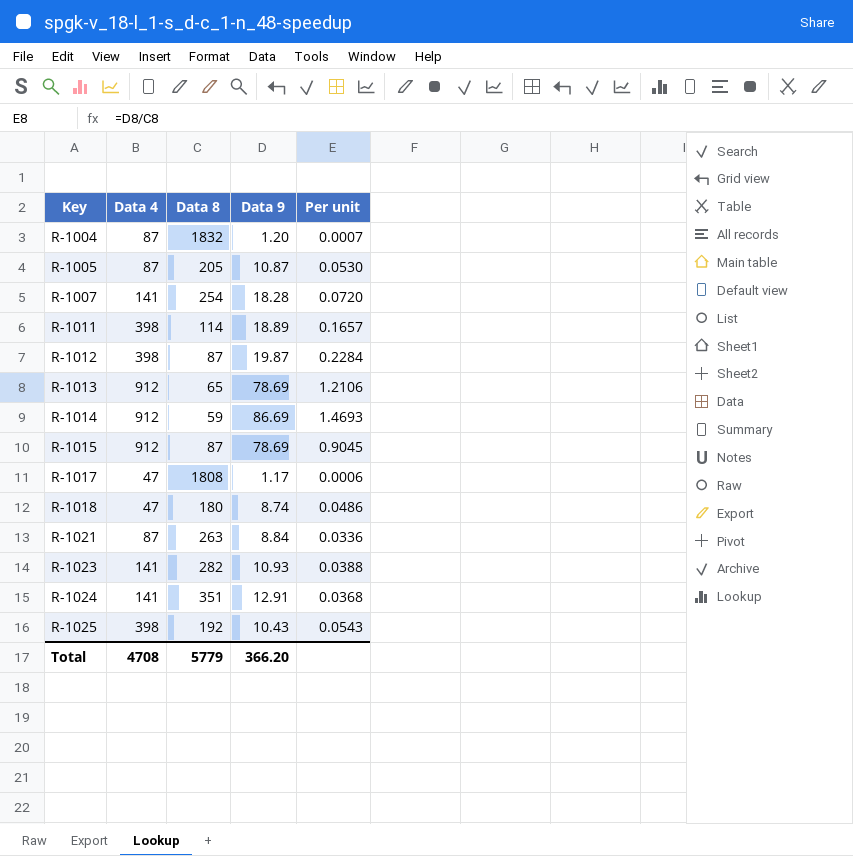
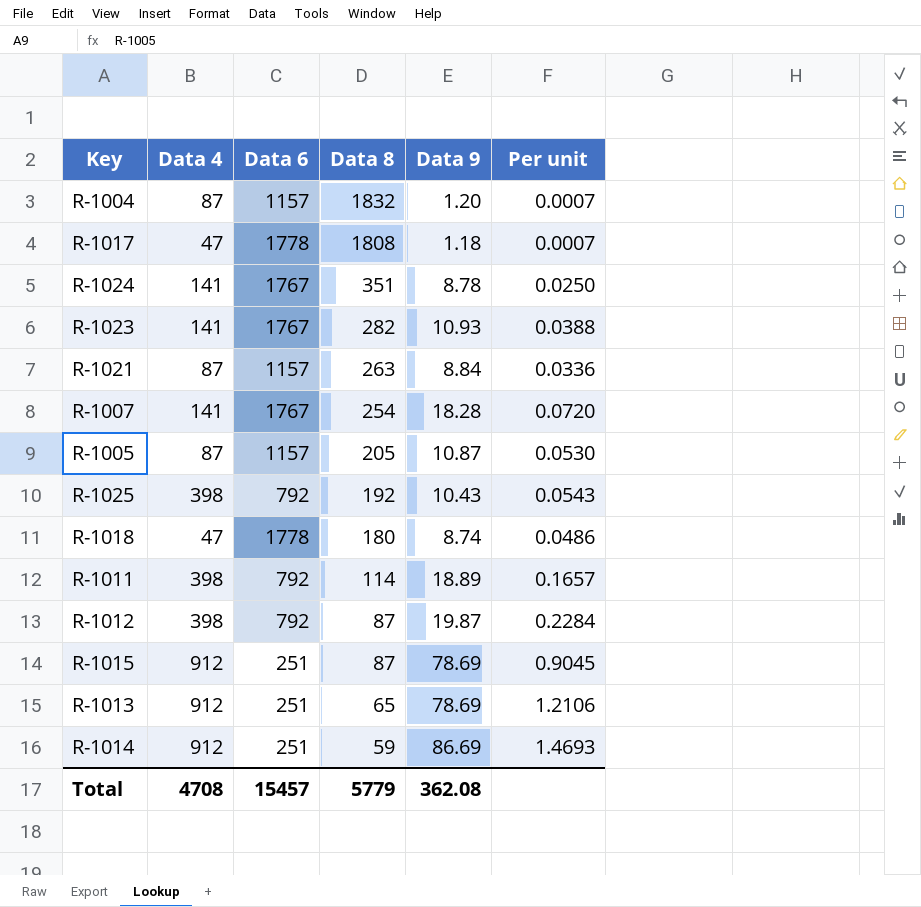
row order: Key ascending -> Data 8 descending
column Data 6 | position: none -> 3
R-1017 | Data 9: 1.17 -> 1.18
R-1017 | Per unit: 0.0006 -> 0.0007
R-1024 | Data 9: 12.91 -> 8.78
R-1024 | Per unit: 0.0368 -> 0.0250
Total | Data 9: 366.20 -> 362.08

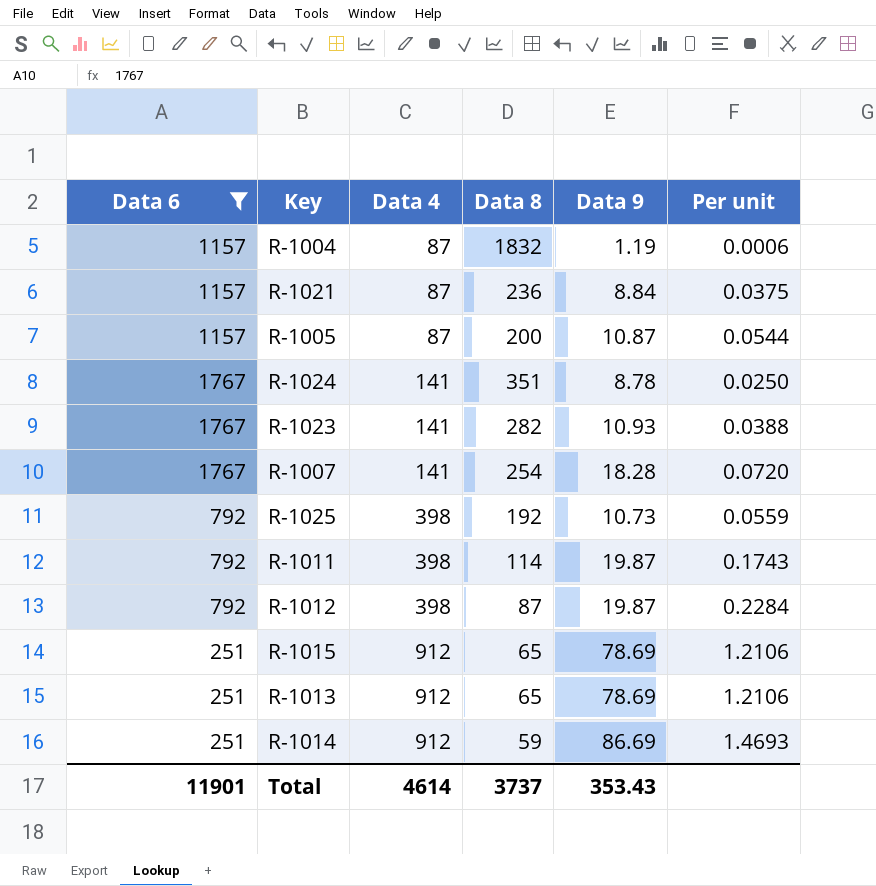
filter: none -> Data 6 != 1778
row order: Data 8 descending -> Data 4 ascending
column Data 6 | position: 3 -> 1
R-1004 | Data 9: 1.20 -> 1.19
R-1004 | Per unit: 0.0007 -> 0.0006
R-1021 | Data 8: 263 -> 236
R-1021 | Per unit: 0.0336 -> 0.0375
R-1005 | Data 8: 205 -> 200
R-1005 | Per unit: 0.0530 -> 0.0544
R-1025 | Data 9: 10.43 -> 10.73
R-1025 | Per unit: 0.0543 -> 0.0559
R-1011 | Data 9: 18.89 -> 19.87
R-1011 | Per unit: 0.1657 -> 0.1743
R-1015 | Data 8: 87 -> 65
R-1015 | Per unit: 0.9045 -> 1.2106
Total | Data 6: 15457 -> 11901
Total | Data 4: 4708 -> 4614
Total | Data 8: 5779 -> 3737
Total | Data 9: 362.08 -> 353.43

